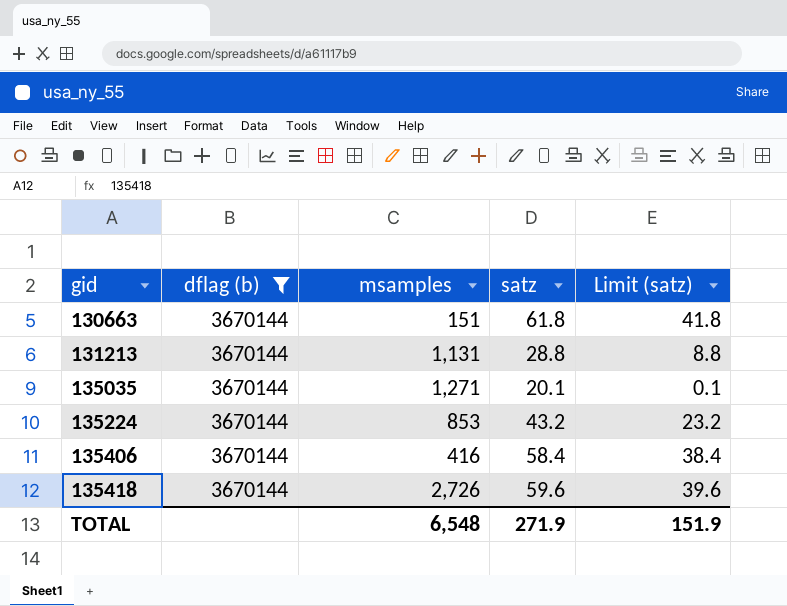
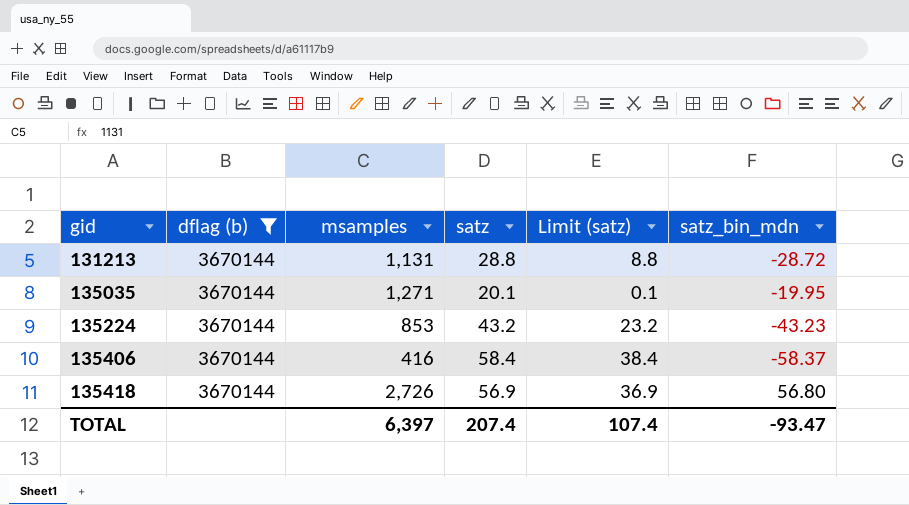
column satz_bin_mdn | position: none -> 6
row 130663: 3670144 | 151 | 61.8 | 41.8 -> none
135418 | satz: 59.6 -> 56.9
135418 | Limit (satz): 39.6 -> 36.9
TOTAL | msamples: 6,548 -> 6,397
TOTAL | satz: 271.9 -> 207.4
TOTAL | Limit (satz): 151.9 -> 107.4

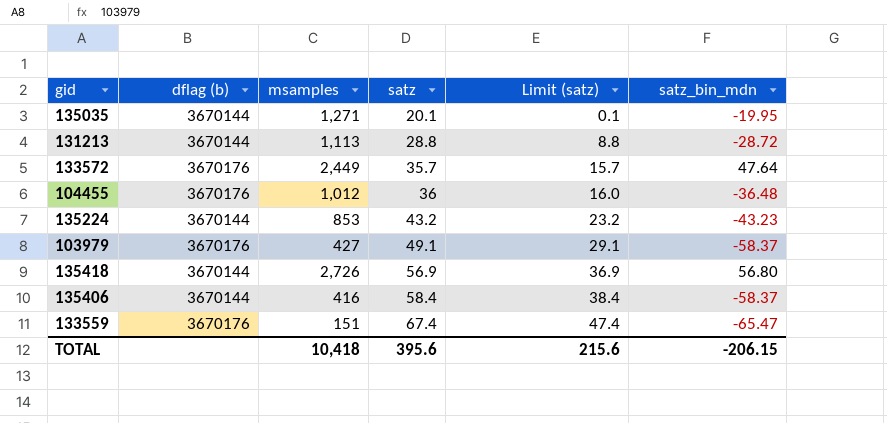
filter: dflag (b) = 3670144 -> none
row order: gid ascending -> satz ascending
131213 | msamples: 1,131 -> 1,113
TOTAL | msamples: 6,397 -> 10,418
TOTAL | satz: 207.4 -> 395.6
TOTAL | Limit (satz): 107.4 -> 215.6
TOTAL | satz_bin_mdn: -93.47 -> -206.15

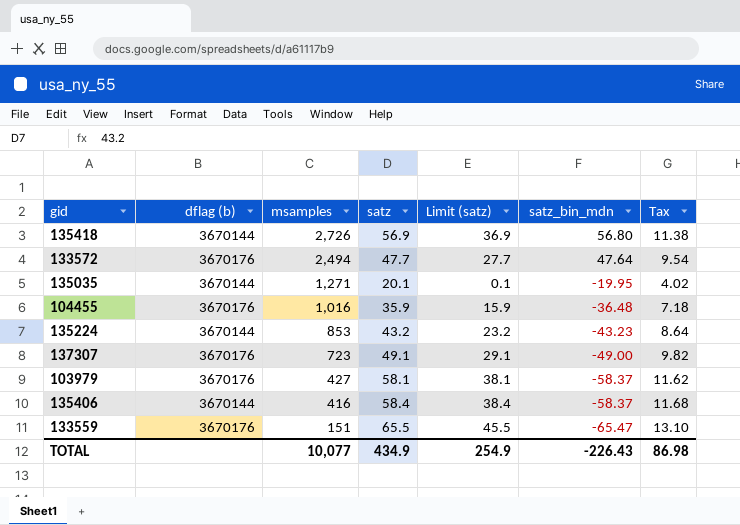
row order: satz ascending -> msamples descending
column Tax | formula: none -> [satz] * 0.2
row 131213: 3670144 | 1,113 | 28.8 | 8.8 | -28.72 -> none
133572 | msamples: 2,449 -> 2,494
133572 | satz: 35.7 -> 47.7
133572 | Limit (satz): 15.7 -> 27.7
104455 | msamples: 1,012 -> 1,016
104455 | satz: 36 -> 35.9
104455 | Limit (satz): 16.0 -> 15.9
row 137307: none -> 3670176 | 723 | 49.1 | 29.1 | -49.00 | 9.82
103979 | satz: 49.1 -> 58.1
103979 | Limit (satz): 29.1 -> 38.1
133559 | satz: 67.4 -> 65.5
133559 | Limit (satz): 47.4 -> 45.5
TOTAL | msamples: 10,418 -> 10,077
TOTAL | satz: 395.6 -> 434.9
TOTAL | Limit (satz): 215.6 -> 254.9
TOTAL | satz_bin_mdn: -206.15 -> -226.43

